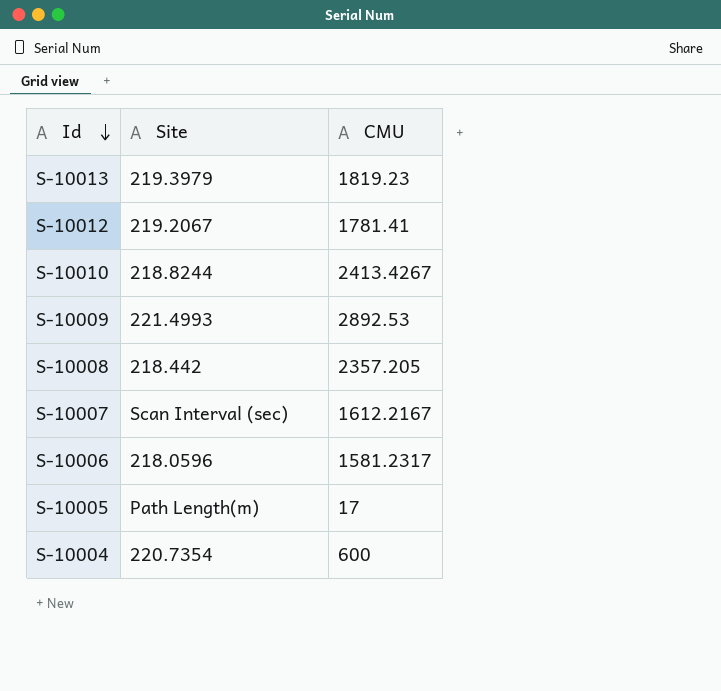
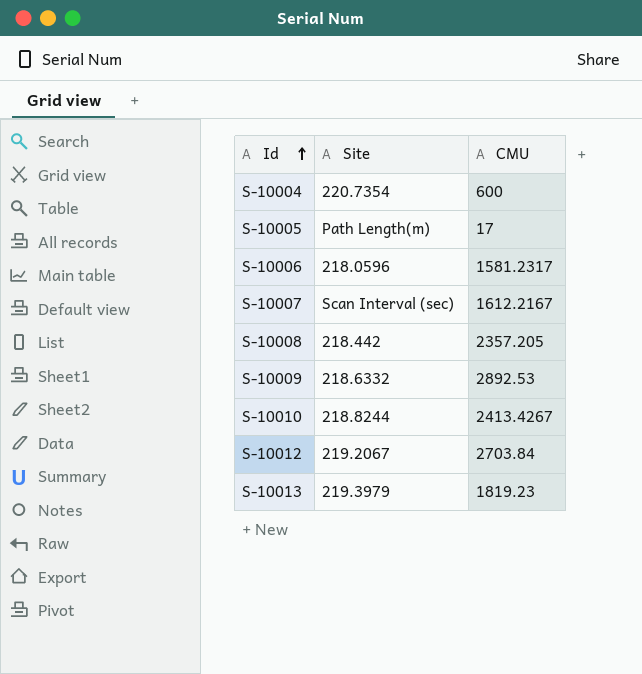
row order: Id descending -> Id ascending
S-10009 | Site: 221.4993 -> 218.6332
S-10012 | CMU: 1781.41 -> 2703.84

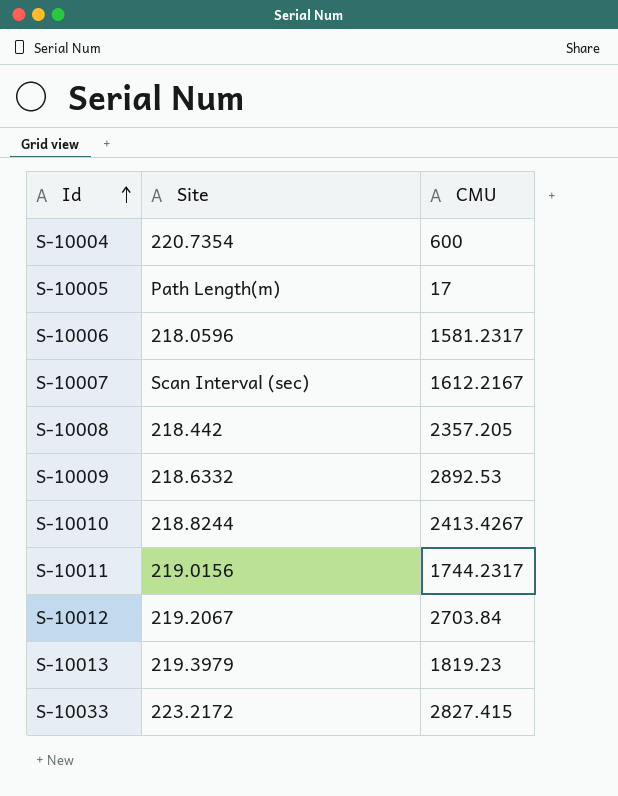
row S-10011: none -> 219.0156 | 1744.2317
row S-10033: none -> 223.2172 | 2827.415

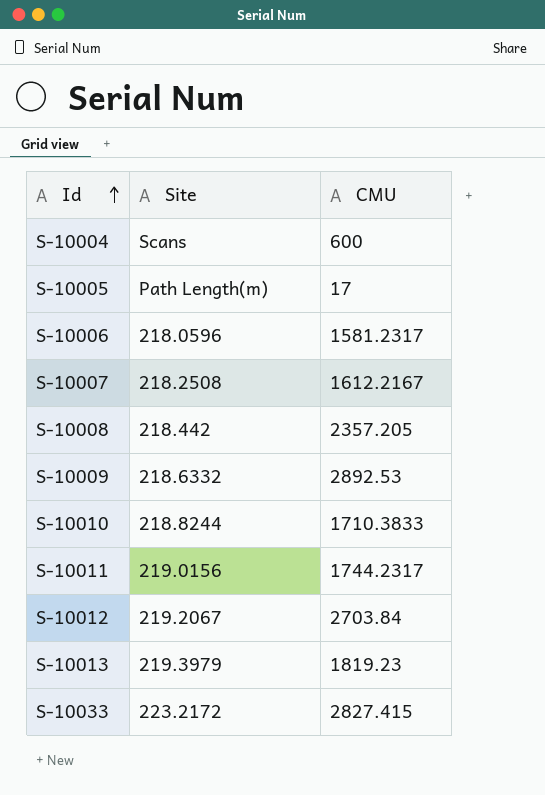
S-10004 | Site: 220.7354 -> Scans
S-10007 | Site: Scan Interval (sec) -> 218.2508
S-10010 | CMU: 2413.4267 -> 1710.3833

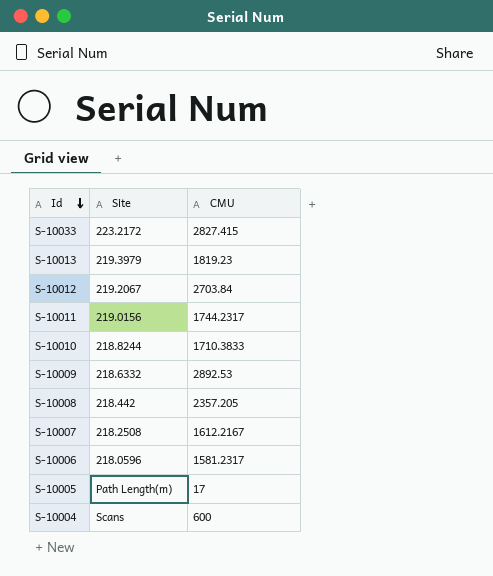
row order: Id ascending -> Id descending

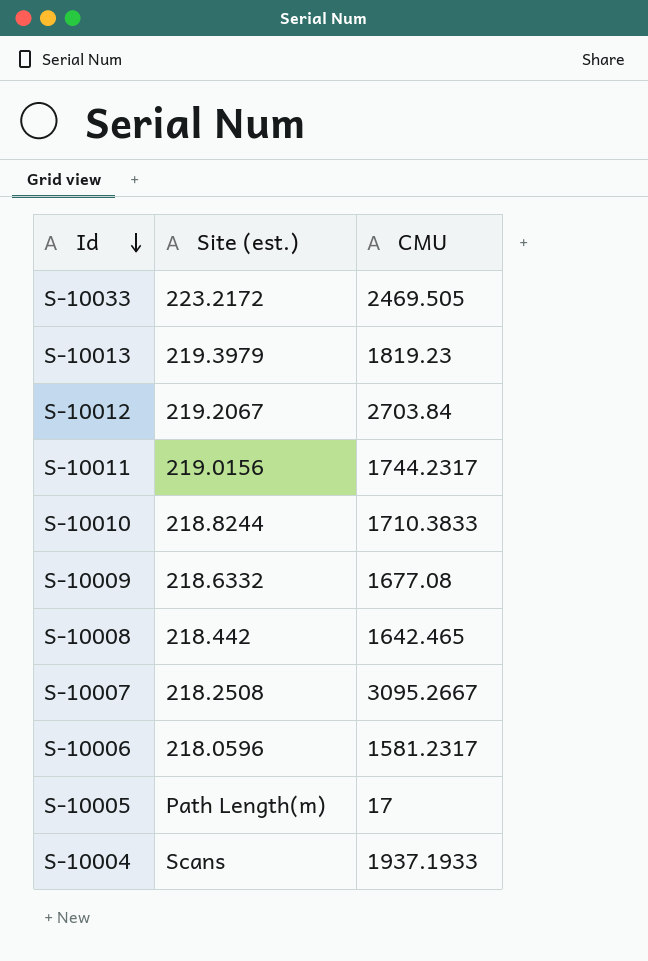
column name: Site -> Site (est.)
S-10033 | CMU: 2827.415 -> 2469.505
S-10009 | CMU: 2892.53 -> 1677.08
S-10008 | CMU: 2357.205 -> 1642.465
S-10007 | CMU: 1612.2167 -> 3095.2667
S-10004 | CMU: 600 -> 1937.1933

